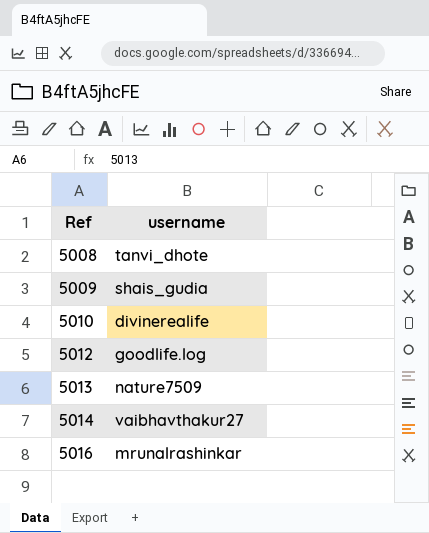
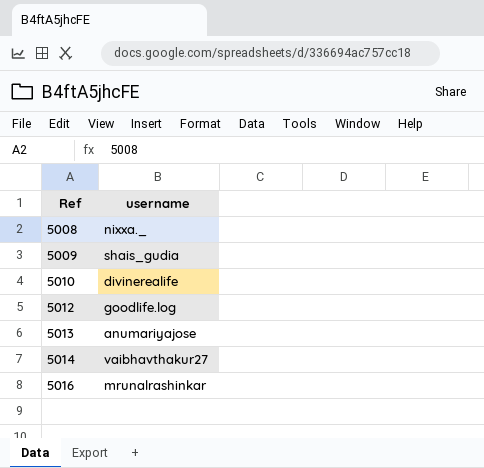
5008 | username: tanvi_dhote -> nixxa._
5013 | username: nature7509 -> anumariyajose

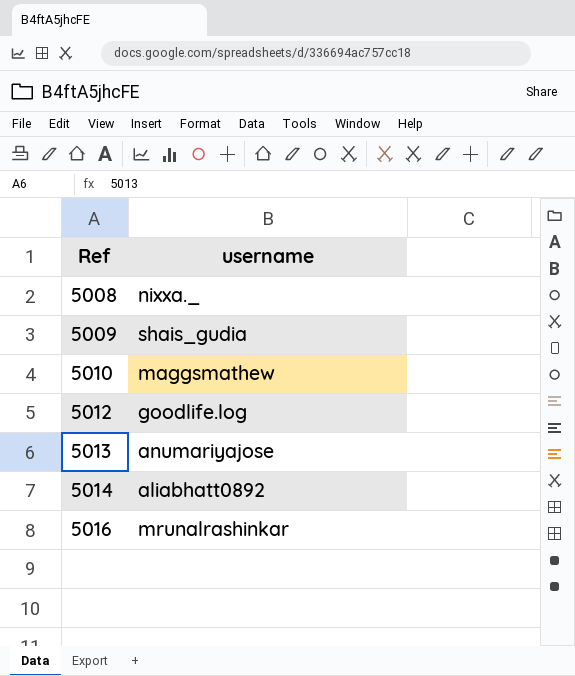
5010 | username: divinerealife -> maggsmathew
5014 | username: vaibhavthakur27 -> aliabhatt0892

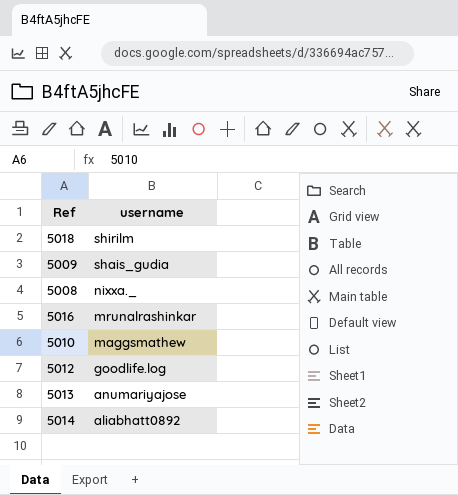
row order: Ref ascending -> username descending
row 5018: none -> shirilm

